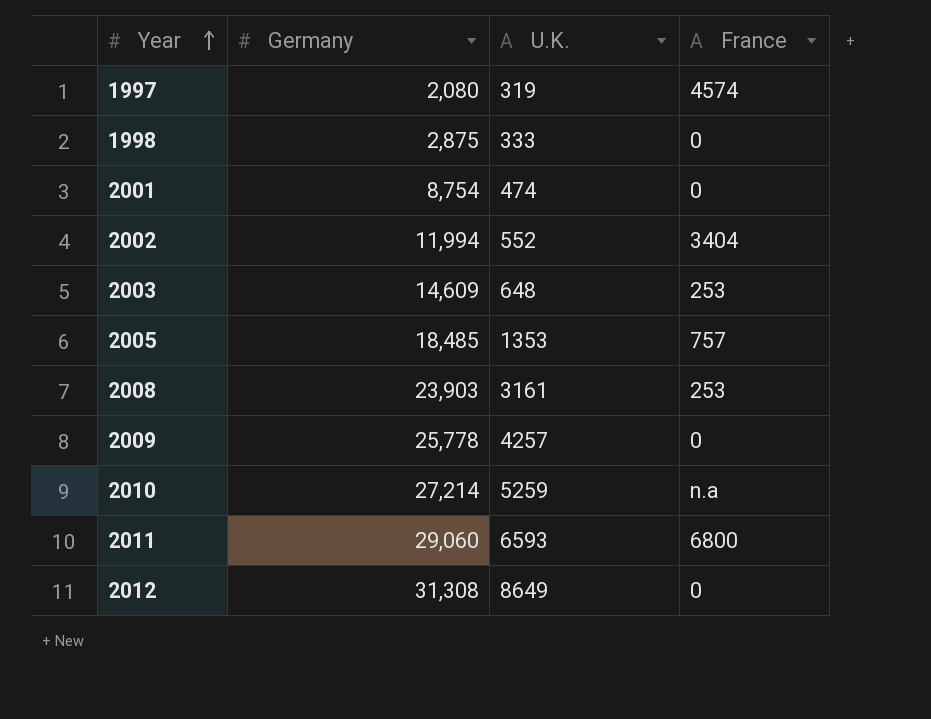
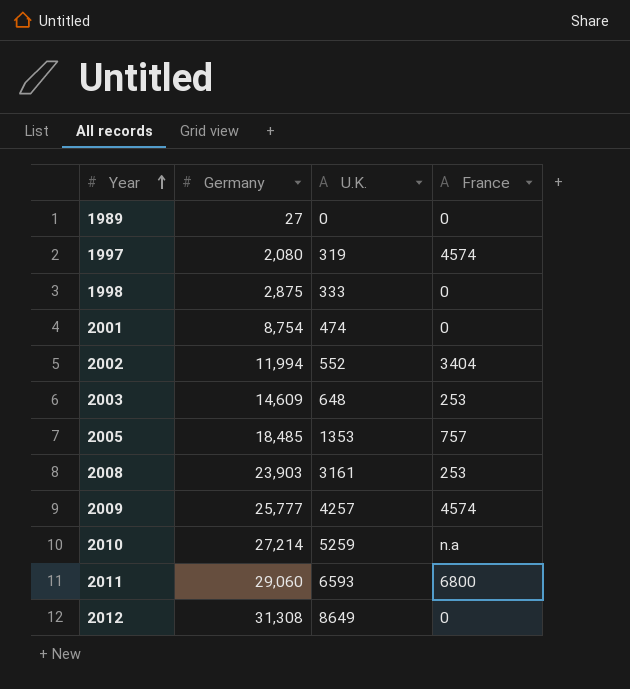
row 1989: none -> 27 | 0 | 0
2009 | Germany: 25,778 -> 25,777
2009 | France: 0 -> 4574

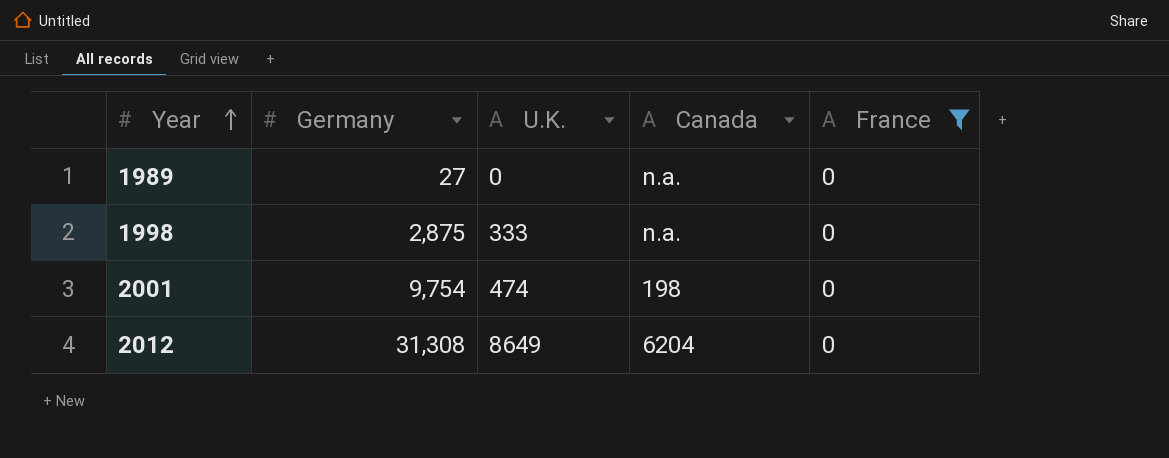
filter: none -> France = 0
column Canada | position: none -> 4
2001 | Germany: 8,754 -> 9,754

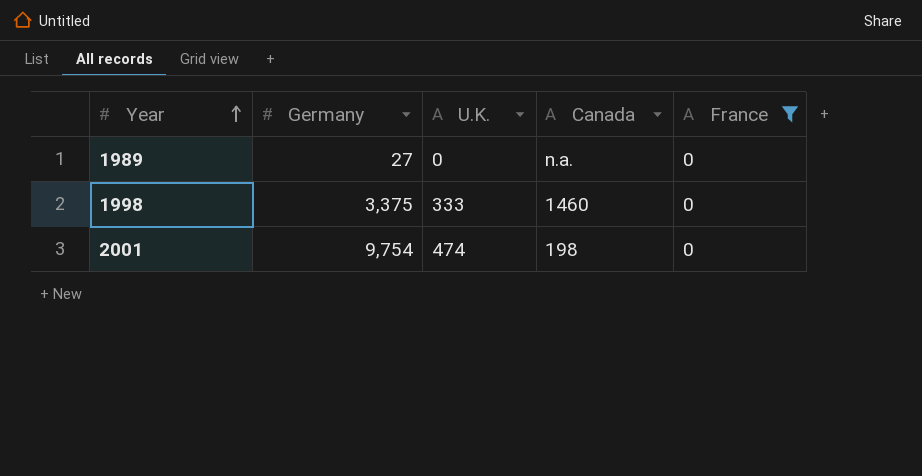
row 2012: 31,308 | 8649 | 6204 | 0 -> none
1998 | Germany: 2,875 -> 3,375
1998 | Canada: n.a. -> 1460

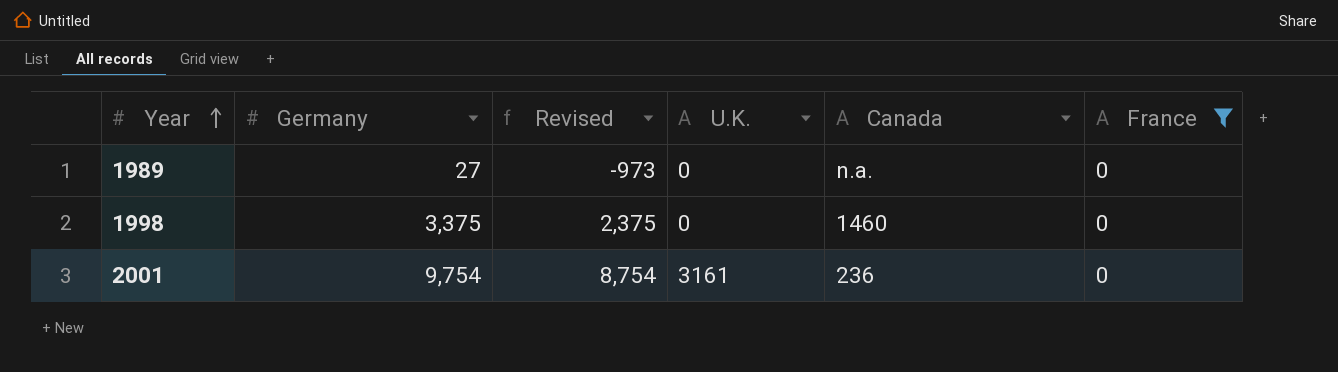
column Revised | formula: none -> [Germany] - 1000
1998 | U.K.: 333 -> 0
2001 | U.K.: 474 -> 3161
2001 | Canada: 198 -> 236

